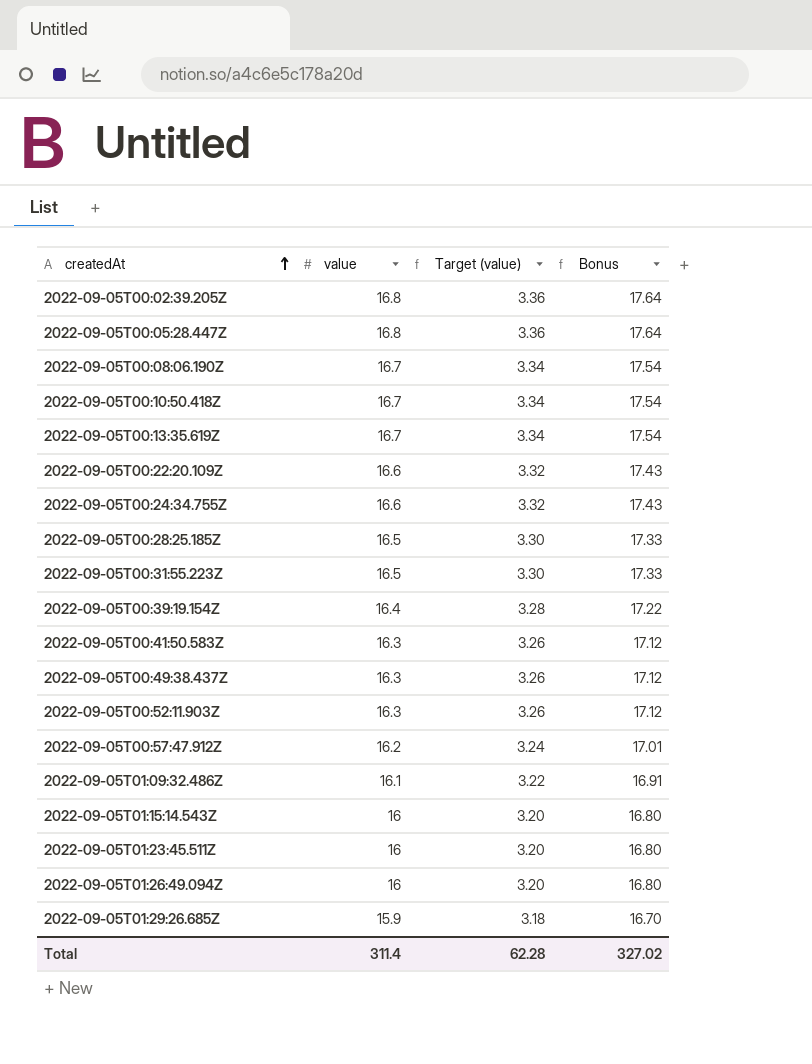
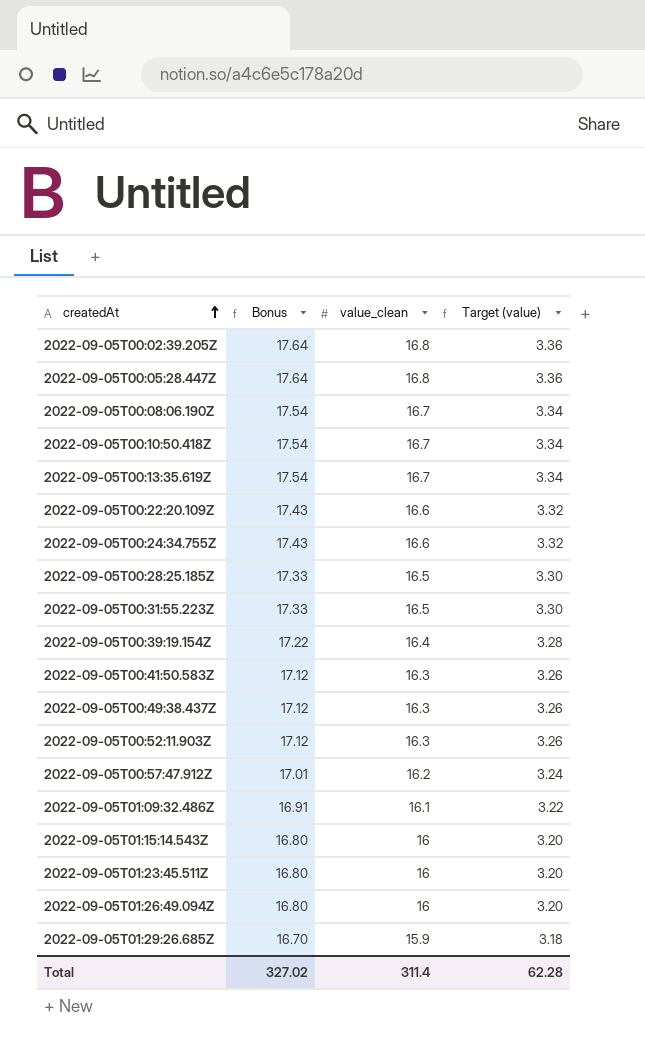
column Bonus | position: 4 -> 2
column name: value -> value_clean

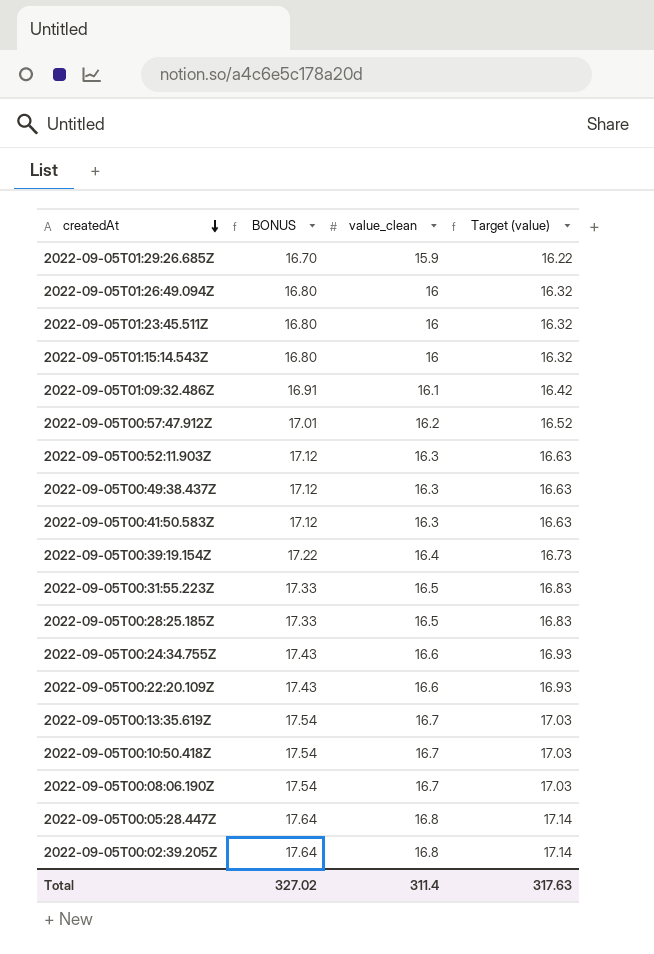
row order: createdAt ascending -> createdAt descending
column name: Bonus -> BONUS
column Target (value) | formula: [value_clean] * 0.2 -> [value_clean] * 1.02
Total | Target (value): 62.28 -> 317.63

